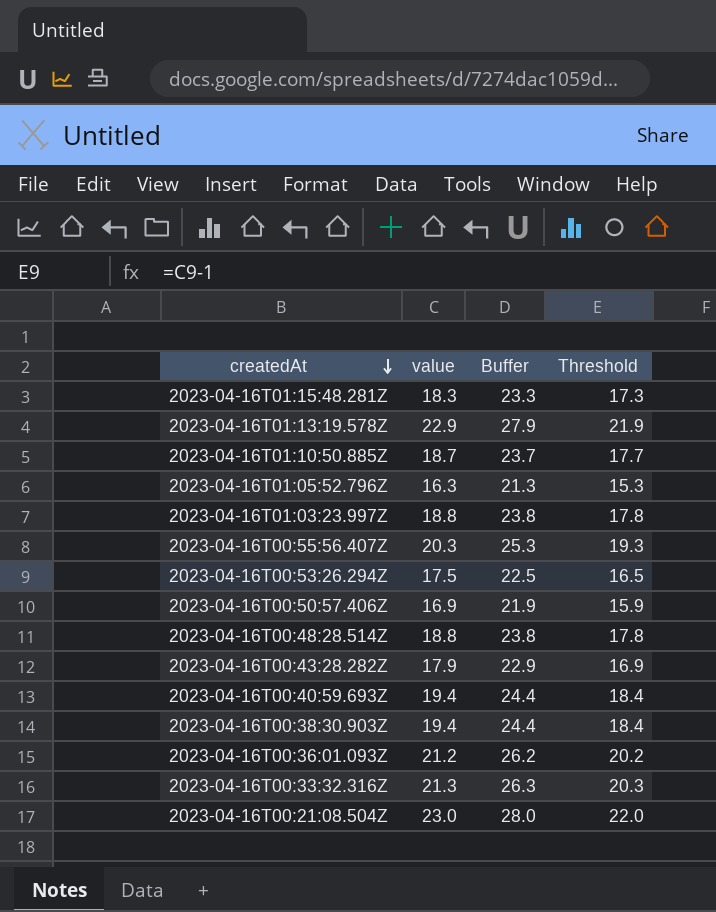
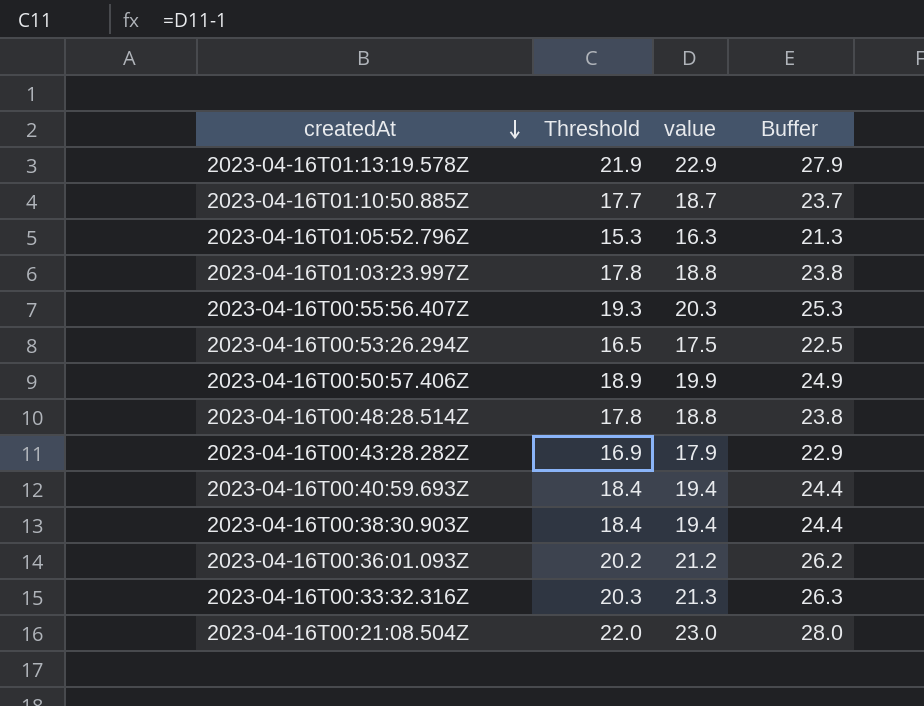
column Threshold | position: 4 -> 2
row 2023-04-16T01:15:48.281Z: 18.3 | 23.3 | 17.3 -> none
2023-04-16T00:50:57.406Z | Threshold: 15.9 -> 18.9
2023-04-16T00:50:57.406Z | value: 16.9 -> 19.9
2023-04-16T00:50:57.406Z | Buffer: 21.9 -> 24.9

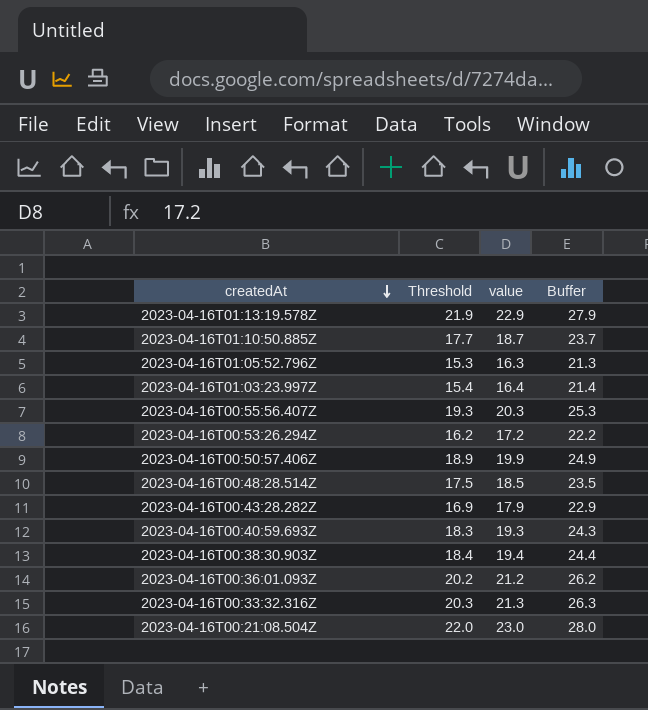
2023-04-16T01:03:23.997Z | Threshold: 17.8 -> 15.4
2023-04-16T01:03:23.997Z | value: 18.8 -> 16.4
2023-04-16T01:03:23.997Z | Buffer: 23.8 -> 21.4
2023-04-16T00:53:26.294Z | Threshold: 16.5 -> 16.2
2023-04-16T00:53:26.294Z | value: 17.5 -> 17.2
2023-04-16T00:53:26.294Z | Buffer: 22.5 -> 22.2
2023-04-16T00:48:28.514Z | Threshold: 17.8 -> 17.5
2023-04-16T00:48:28.514Z | value: 18.8 -> 18.5
2023-04-16T00:48:28.514Z | Buffer: 23.8 -> 23.5
2023-04-16T00:40:59.693Z | Threshold: 18.4 -> 18.3
2023-04-16T00:40:59.693Z | value: 19.4 -> 19.3
2023-04-16T00:40:59.693Z | Buffer: 24.4 -> 24.3

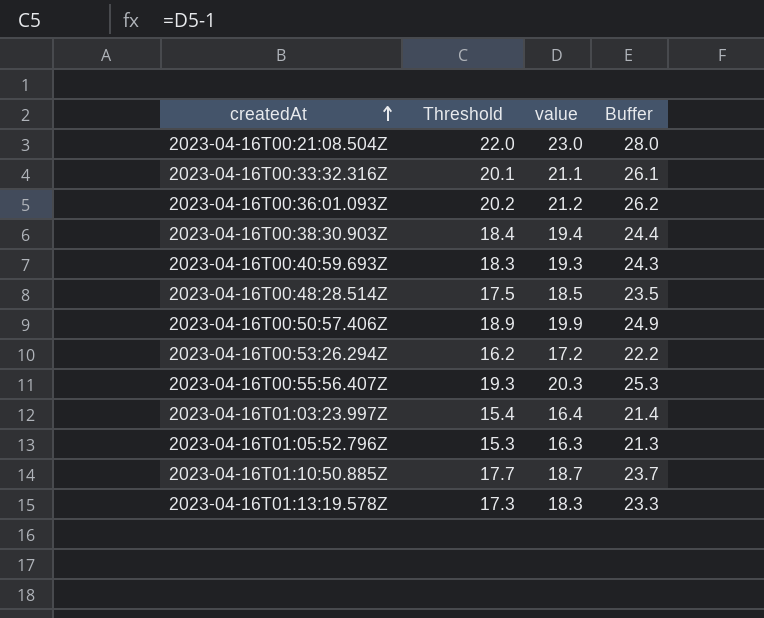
row order: createdAt descending -> createdAt ascending
row 2023-04-16T00:43:28.282Z: 16.9 | 17.9 | 22.9 -> none
2023-04-16T00:33:32.316Z | Threshold: 20.3 -> 20.1
2023-04-16T00:33:32.316Z | value: 21.3 -> 21.1
2023-04-16T00:33:32.316Z | Buffer: 26.3 -> 26.1
2023-04-16T01:13:19.578Z | Threshold: 21.9 -> 17.3
2023-04-16T01:13:19.578Z | value: 22.9 -> 18.3
2023-04-16T01:13:19.578Z | Buffer: 27.9 -> 23.3

